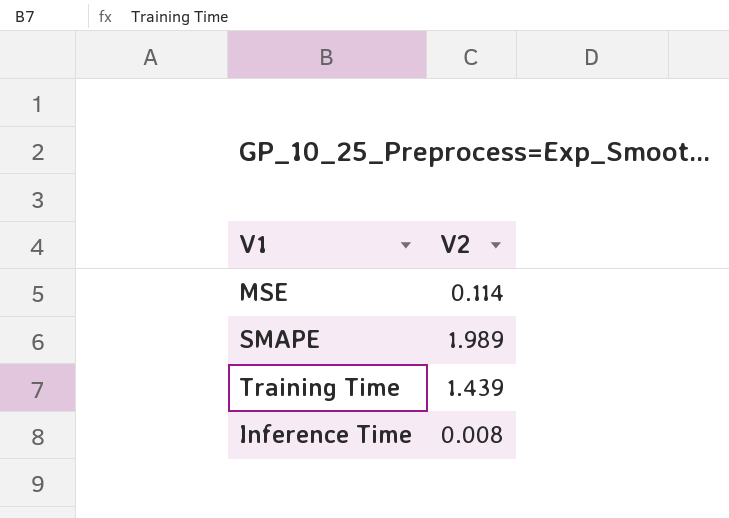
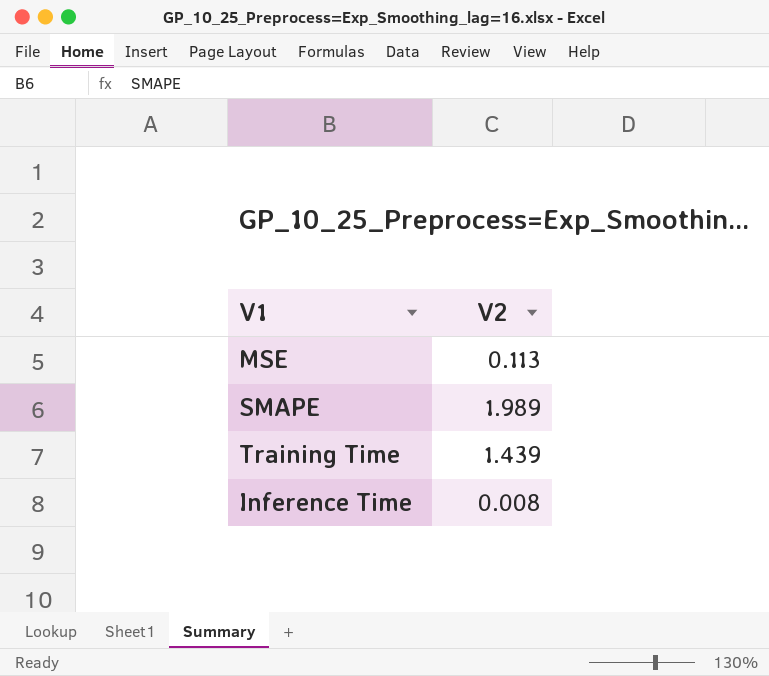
MSE | V2: 0.114 -> 0.113

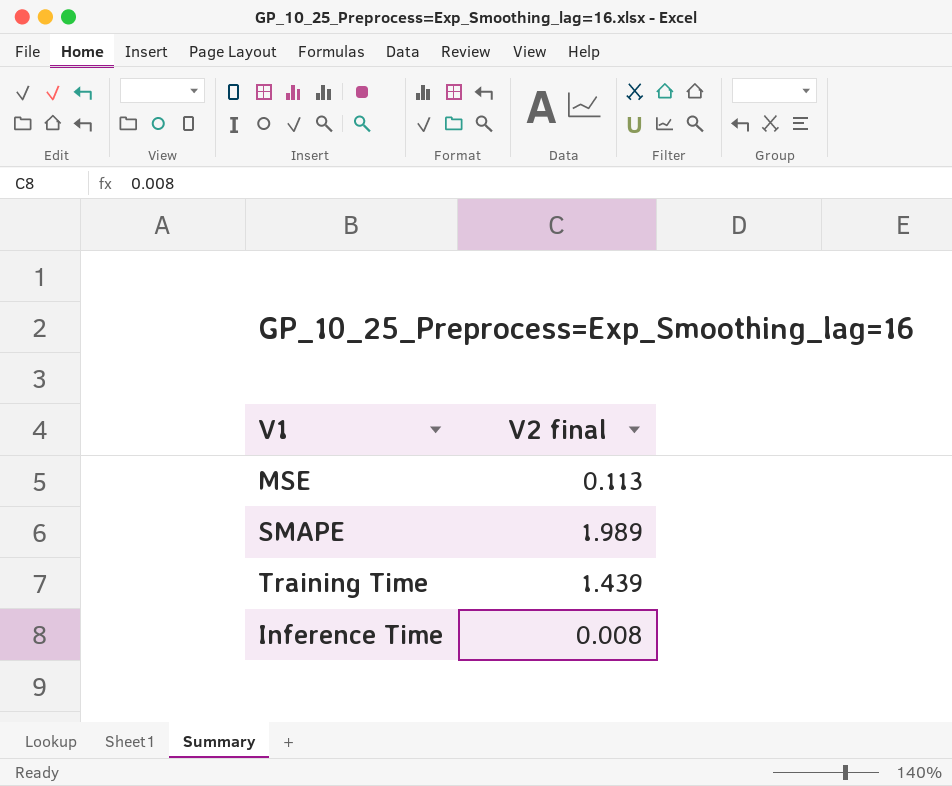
column name: V2 -> V2 final

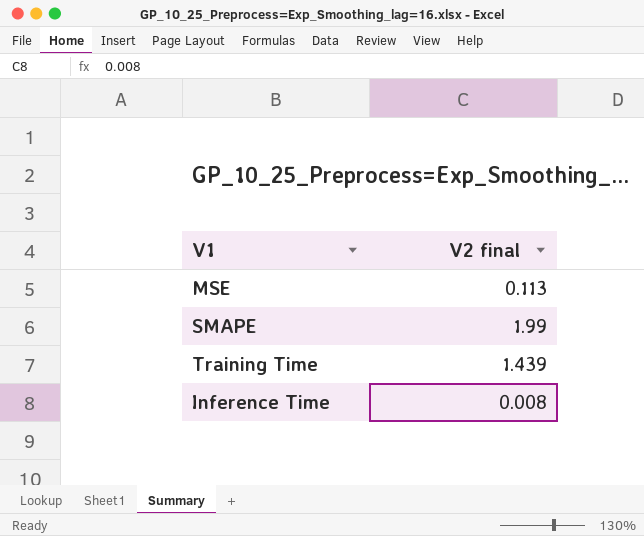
SMAPE | V2 final: 1.989 -> 1.99

